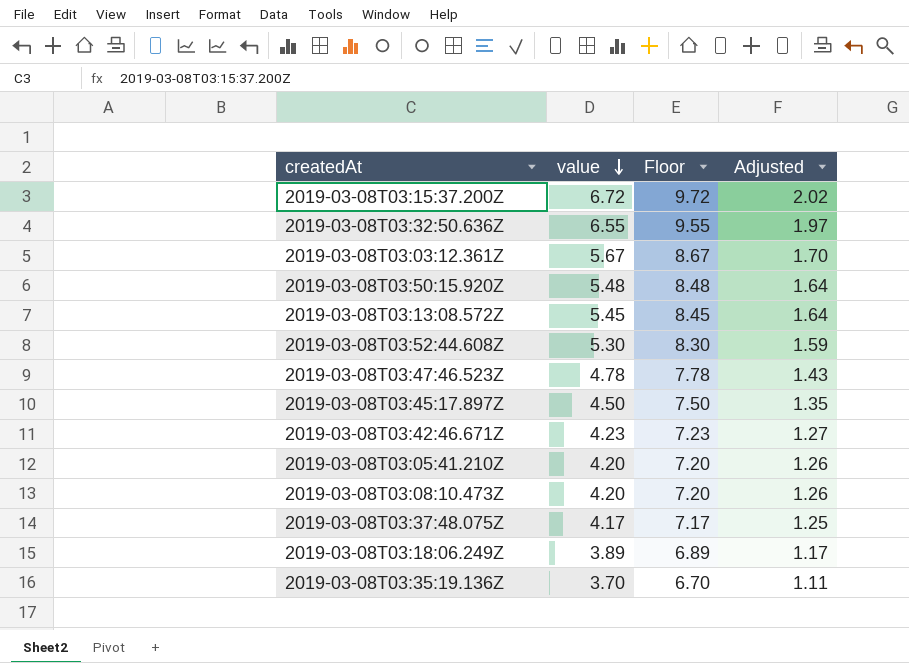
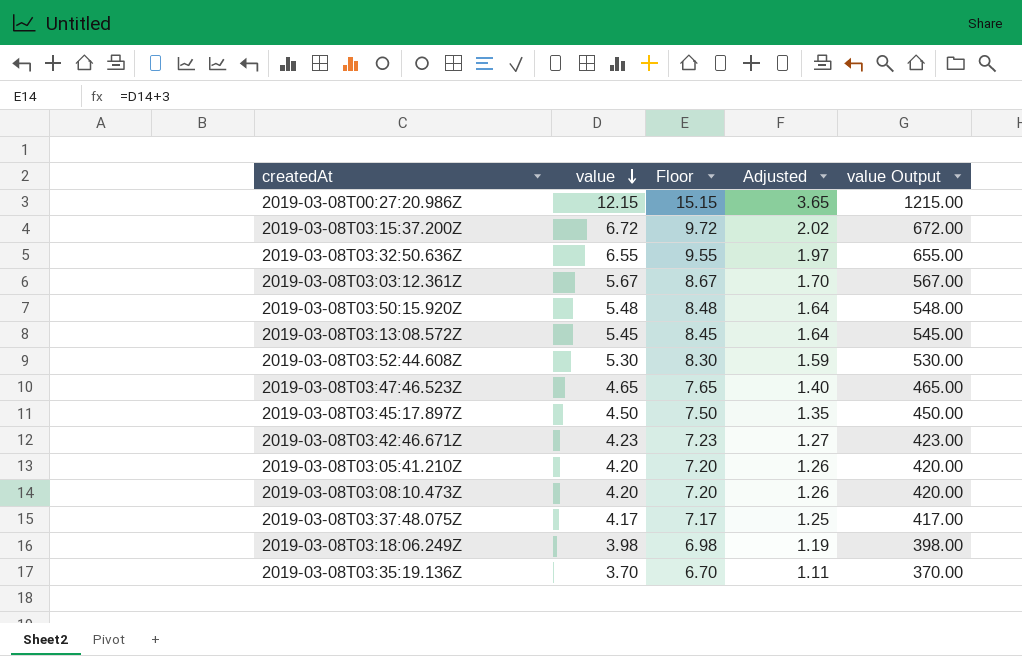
column value Output | formula: none -> [value] * 100
row 2019-03-08T00:27:20.986Z: none -> 12.15 | 15.15 | 3.65 | 1215.00
2019-03-08T03:47:46.523Z | value: 4.78 -> 4.65
2019-03-08T03:47:46.523Z | Floor: 7.78 -> 7.65
2019-03-08T03:47:46.523Z | Adjusted: 1.43 -> 1.40
2019-03-08T03:18:06.249Z | value: 3.89 -> 3.98
2019-03-08T03:18:06.249Z | Floor: 6.89 -> 6.98
2019-03-08T03:18:06.249Z | Adjusted: 1.17 -> 1.19

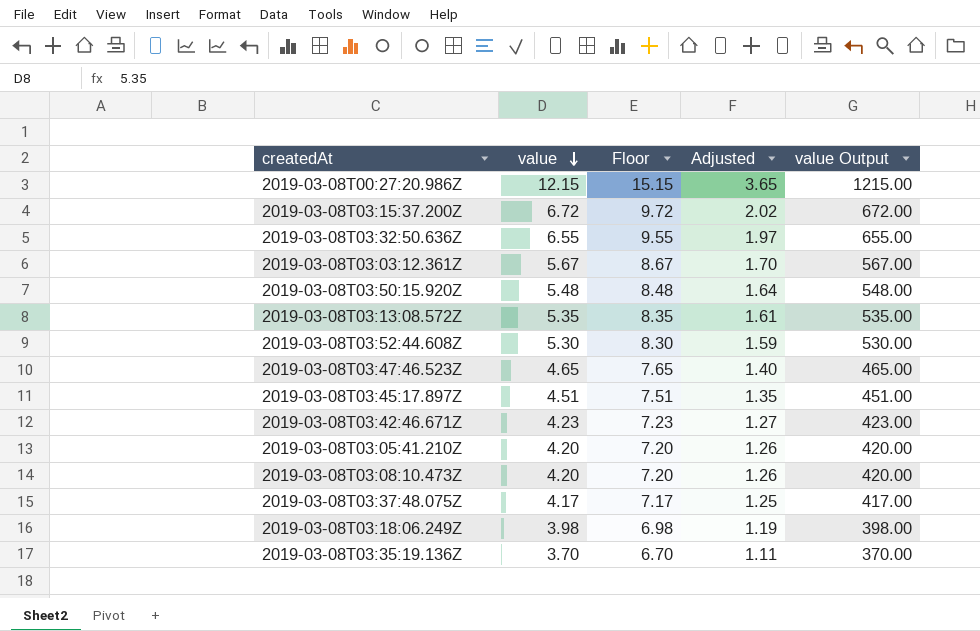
2019-03-08T03:13:08.572Z | value: 5.45 -> 5.35
2019-03-08T03:13:08.572Z | Floor: 8.45 -> 8.35
2019-03-08T03:13:08.572Z | Adjusted: 1.64 -> 1.61
2019-03-08T03:13:08.572Z | value Output: 545.00 -> 535.00
2019-03-08T03:45:17.897Z | value: 4.50 -> 4.51
2019-03-08T03:45:17.897Z | Floor: 7.50 -> 7.51
2019-03-08T03:45:17.897Z | value Output: 450.00 -> 451.00

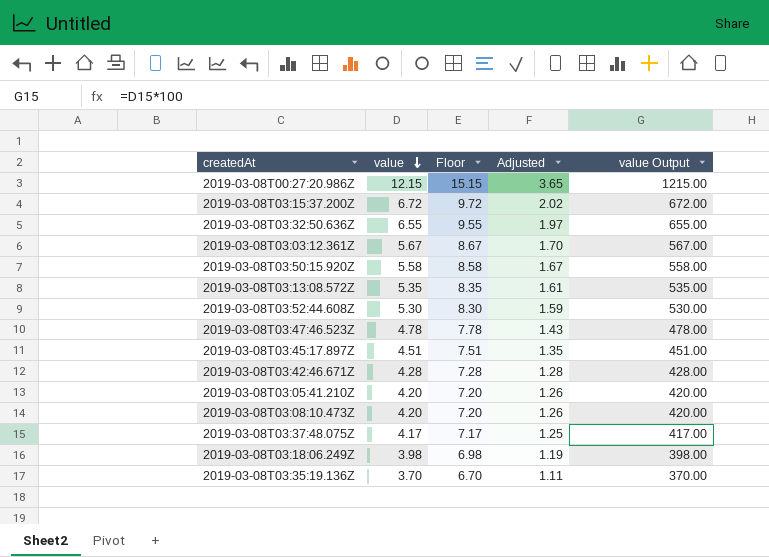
2019-03-08T03:50:15.920Z | value: 5.48 -> 5.58
2019-03-08T03:50:15.920Z | Floor: 8.48 -> 8.58
2019-03-08T03:50:15.920Z | Adjusted: 1.64 -> 1.67
2019-03-08T03:50:15.920Z | value Output: 548.00 -> 558.00
2019-03-08T03:47:46.523Z | value: 4.65 -> 4.78
2019-03-08T03:47:46.523Z | Floor: 7.65 -> 7.78
2019-03-08T03:47:46.523Z | Adjusted: 1.40 -> 1.43
2019-03-08T03:47:46.523Z | value Output: 465.00 -> 478.00
2019-03-08T03:42:46.671Z | value: 4.23 -> 4.28
2019-03-08T03:42:46.671Z | Floor: 7.23 -> 7.28
2019-03-08T03:42:46.671Z | Adjusted: 1.27 -> 1.28
2019-03-08T03:42:46.671Z | value Output: 423.00 -> 428.00

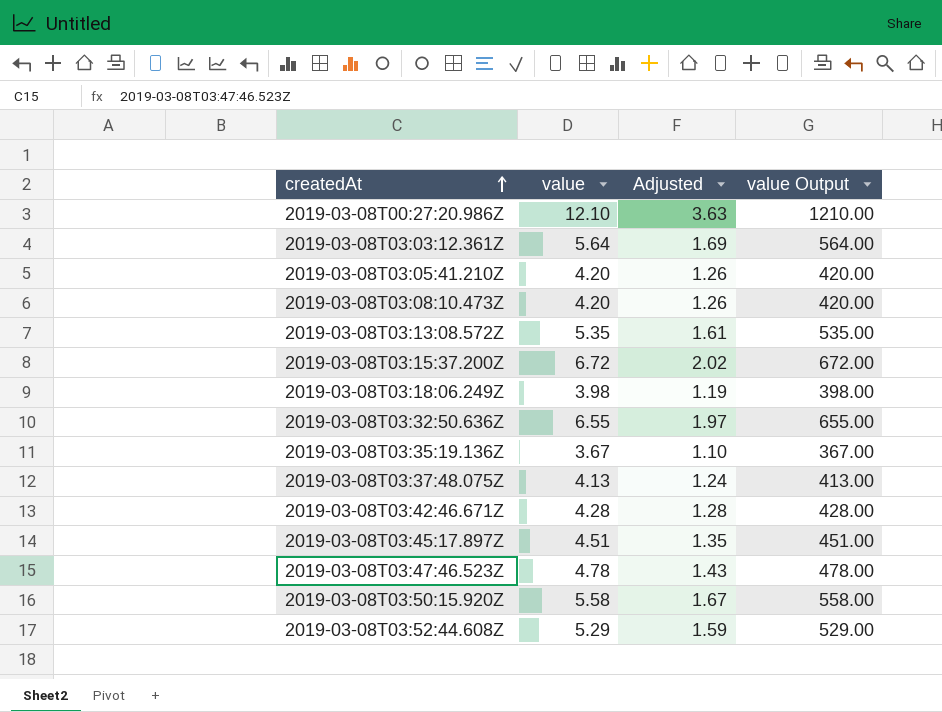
row order: value descending -> createdAt ascending
column Floor | formula: [value] + 3 -> none
2019-03-08T00:27:20.986Z | value: 12.15 -> 12.10
2019-03-08T00:27:20.986Z | Adjusted: 3.65 -> 3.63
2019-03-08T00:27:20.986Z | value Output: 1215.00 -> 1210.00
2019-03-08T03:03:12.361Z | value: 5.67 -> 5.64
2019-03-08T03:03:12.361Z | Adjusted: 1.70 -> 1.69
2019-03-08T03:03:12.361Z | value Output: 567.00 -> 564.00
2019-03-08T03:35:19.136Z | value: 3.70 -> 3.67
2019-03-08T03:35:19.136Z | Adjusted: 1.11 -> 1.10
2019-03-08T03:35:19.136Z | value Output: 370.00 -> 367.00
2019-03-08T03:37:48.075Z | value: 4.17 -> 4.13
2019-03-08T03:37:48.075Z | Adjusted: 1.25 -> 1.24
2019-03-08T03:37:48.075Z | value Output: 417.00 -> 413.00
2019-03-08T03:52:44.608Z | value: 5.30 -> 5.29
2019-03-08T03:52:44.608Z | value Output: 530.00 -> 529.00

